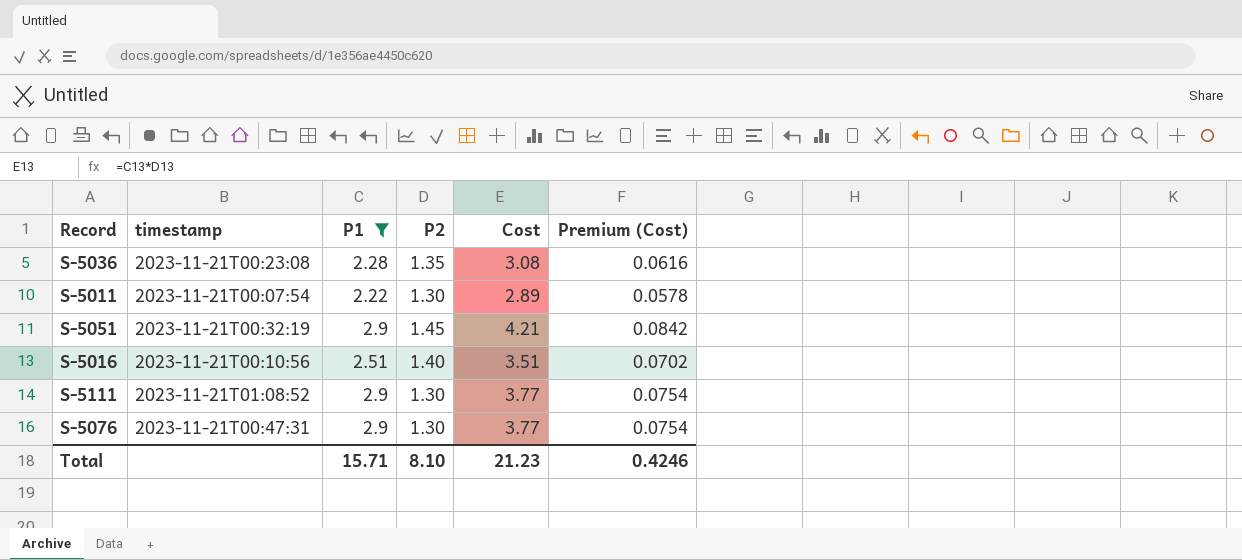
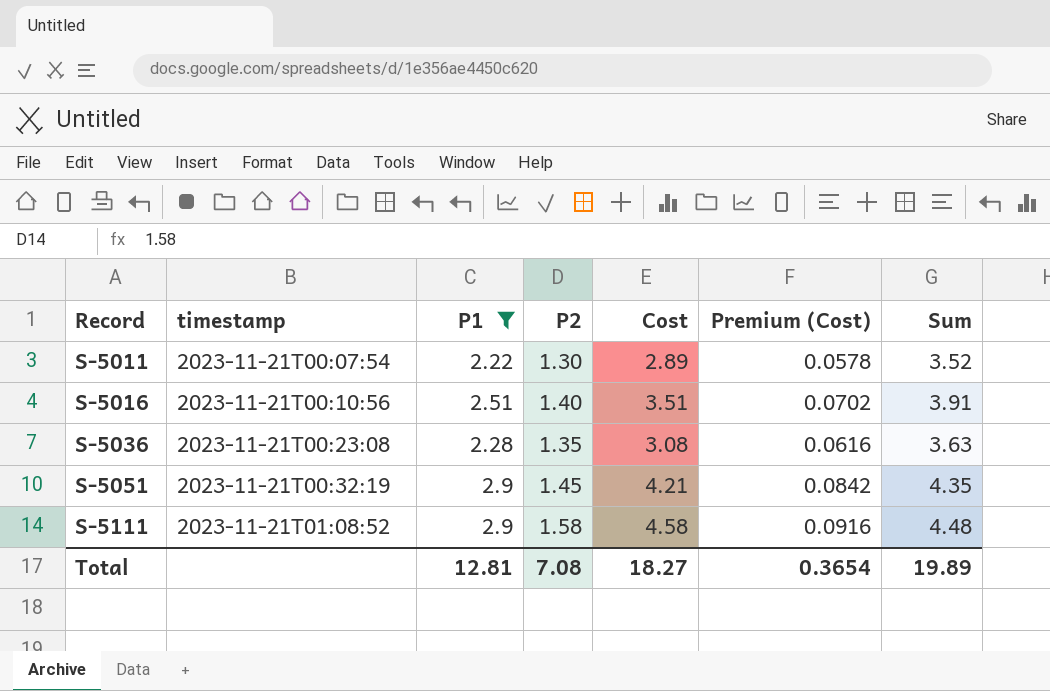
row order: none -> Record ascending
column Sum | formula: none -> [P1] + [P2]
row S-5076: 2023-11-21T00:47:31 | 2.9 | 1.30 | 3.77 | 0.0754 -> none
S-5111 | P2: 1.30 -> 1.58
S-5111 | Cost: 3.77 -> 4.58
S-5111 | Premium (Cost): 0.0754 -> 0.0916
Total | P1: 15.71 -> 12.81
Total | P2: 8.10 -> 7.08
Total | Cost: 21.23 -> 18.27
Total | Premium (Cost): 0.4246 -> 0.3654

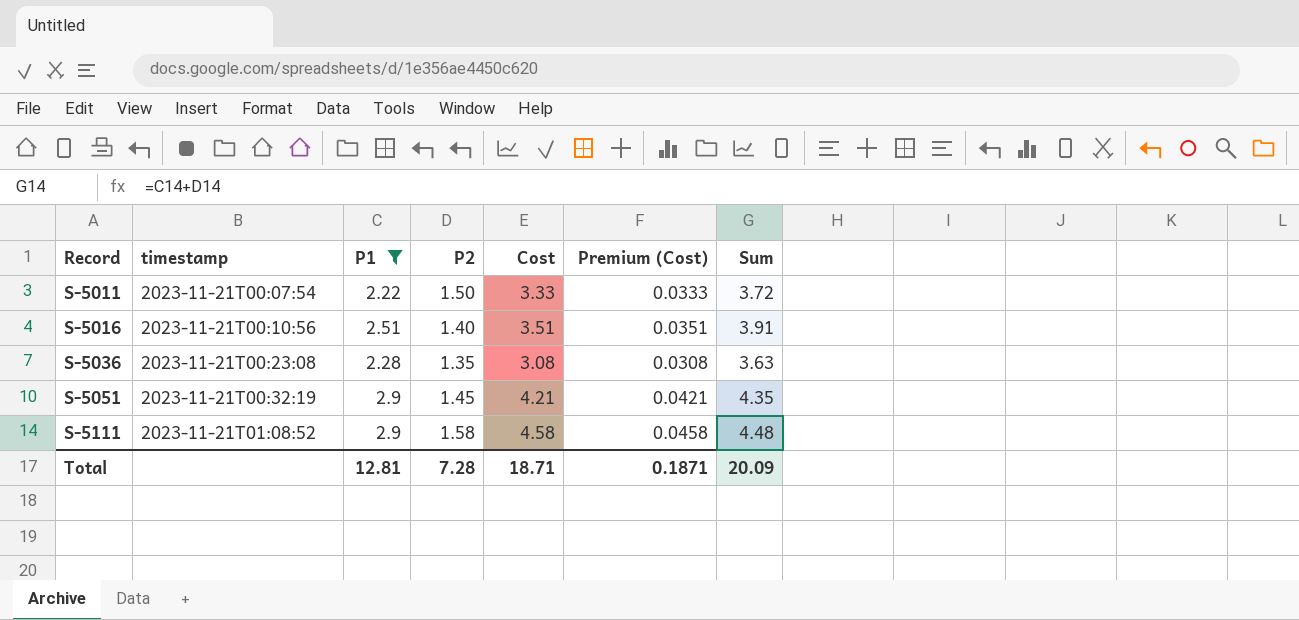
column Premium (Cost) | formula: [Cost] * 0.02 -> [Cost] * 0.01
S-5011 | P2: 1.30 -> 1.50
S-5011 | Cost: 2.89 -> 3.33
S-5011 | Sum: 3.52 -> 3.72
Total | P2: 7.08 -> 7.28
Total | Cost: 18.27 -> 18.71
Total | Premium (Cost): 0.3654 -> 0.1871
Total | Sum: 19.89 -> 20.09

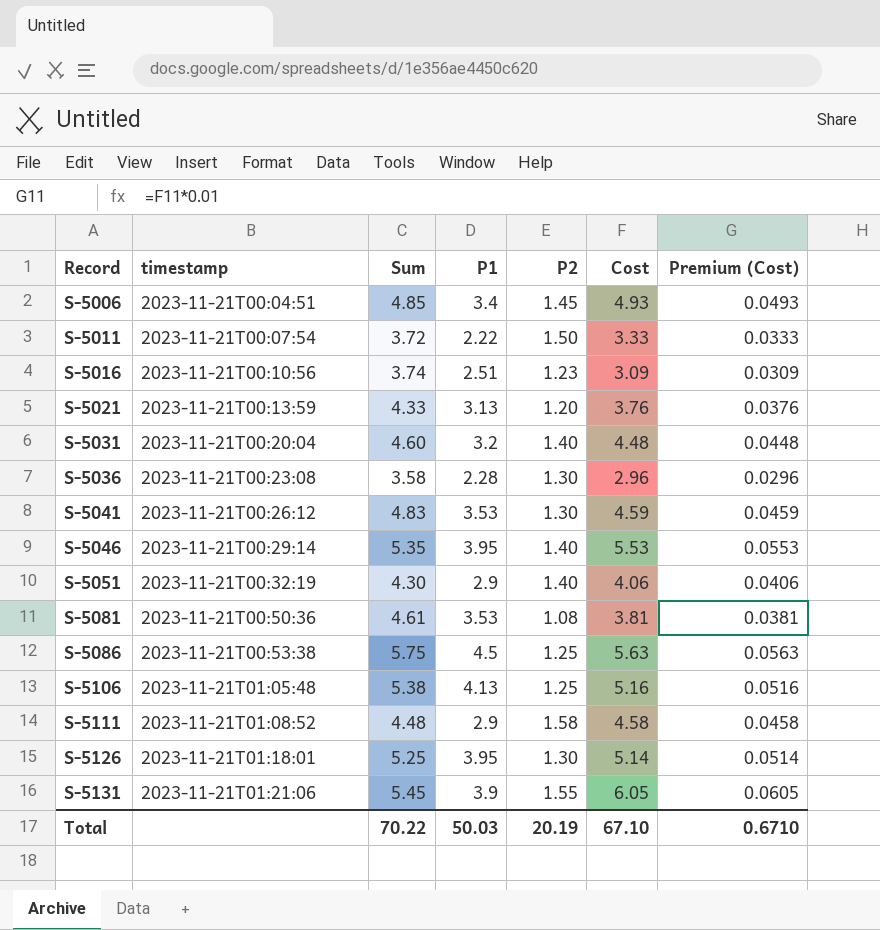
filter: P1 <= 2.9 -> none
column Sum | position: 7 -> 3
S-5016 | Sum: 3.91 -> 3.74
S-5016 | P2: 1.40 -> 1.23
S-5016 | Cost: 3.51 -> 3.09
S-5016 | Premium (Cost): 0.0351 -> 0.0309
S-5036 | Sum: 3.63 -> 3.58
S-5036 | P2: 1.35 -> 1.30
S-5036 | Cost: 3.08 -> 2.96
S-5036 | Premium (Cost): 0.0308 -> 0.0296
S-5051 | Sum: 4.35 -> 4.30
S-5051 | P2: 1.45 -> 1.40
S-5051 | Cost: 4.21 -> 4.06
S-5051 | Premium (Cost): 0.0421 -> 0.0406
Total | Sum: 20.09 -> 70.22
Total | P1: 12.81 -> 50.03
Total | P2: 7.28 -> 20.19
Total | Cost: 18.71 -> 67.10
Total | Premium (Cost): 0.1871 -> 0.6710

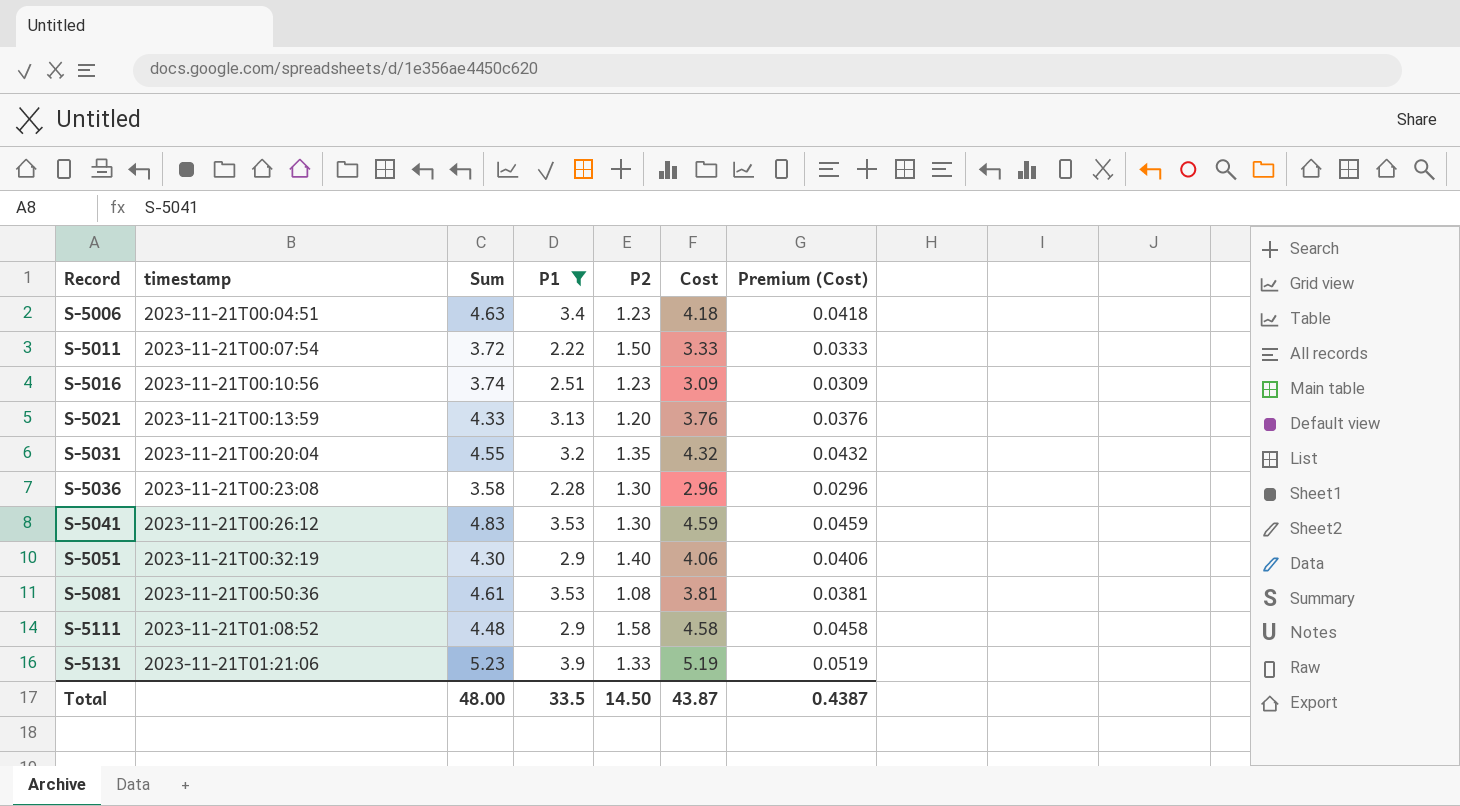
filter: none -> P1 <= 3.9
S-5006 | Sum: 4.85 -> 4.63
S-5006 | P2: 1.45 -> 1.23
S-5006 | Cost: 4.93 -> 4.18
S-5006 | Premium (Cost): 0.0493 -> 0.0418
S-5031 | Sum: 4.60 -> 4.55
S-5031 | P2: 1.40 -> 1.35
S-5031 | Cost: 4.48 -> 4.32
S-5031 | Premium (Cost): 0.0448 -> 0.0432
S-5131 | Sum: 5.45 -> 5.23
S-5131 | P2: 1.55 -> 1.33
S-5131 | Cost: 6.05 -> 5.19
S-5131 | Premium (Cost): 0.0605 -> 0.0519
Total | Sum: 70.22 -> 48.00
Total | P1: 50.03 -> 33.5
Total | P2: 20.19 -> 14.50
Total | Cost: 67.10 -> 43.87
Total | Premium (Cost): 0.6710 -> 0.4387

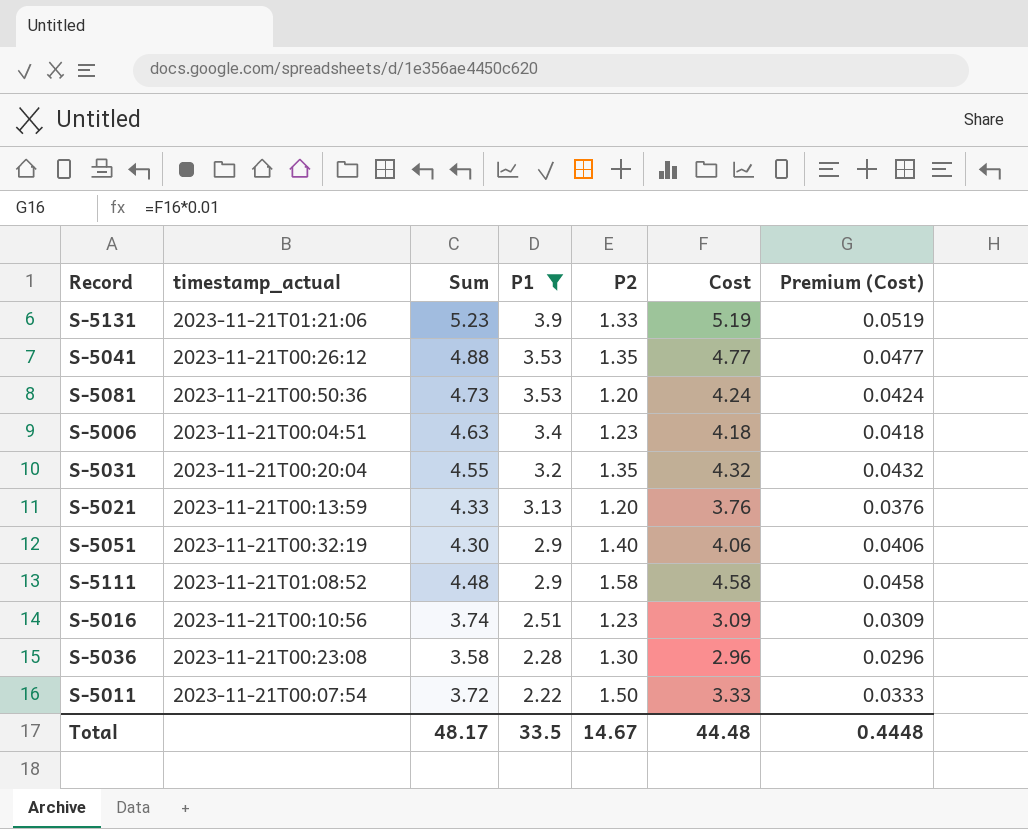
row order: Record ascending -> P1 descending
column name: timestamp -> timestamp_actual
S-5041 | Sum: 4.83 -> 4.88
S-5041 | P2: 1.30 -> 1.35
S-5041 | Cost: 4.59 -> 4.77
S-5041 | Premium (Cost): 0.0459 -> 0.0477
S-5081 | Sum: 4.61 -> 4.73
S-5081 | P2: 1.08 -> 1.20
S-5081 | Cost: 3.81 -> 4.24
S-5081 | Premium (Cost): 0.0381 -> 0.0424
Total | Sum: 48.00 -> 48.17
Total | P2: 14.50 -> 14.67
Total | Cost: 43.87 -> 44.48
Total | Premium (Cost): 0.4387 -> 0.4448

